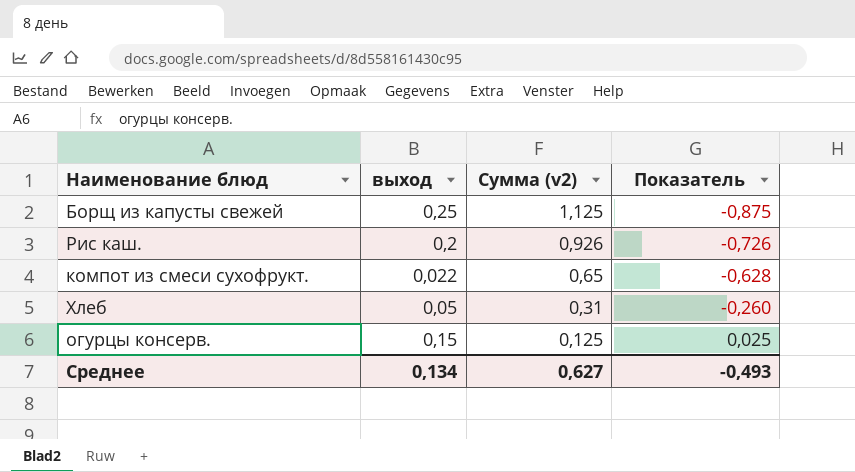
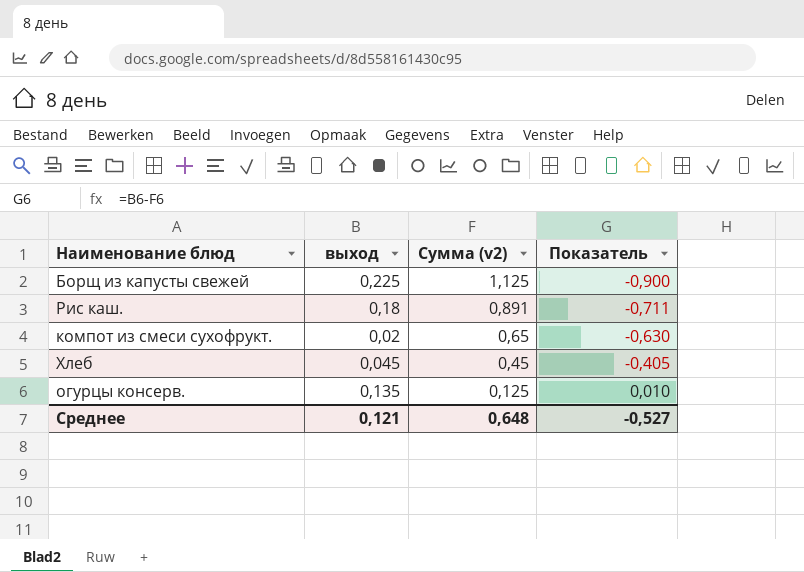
Борщ из капусты свежей | выход: 0,25 -> 0,225
Борщ из капусты свежей | Показатель: -0,875 -> -0,900
Рис каш. | выход: 0,2 -> 0,18
Рис каш. | Сумма (v2): 0,926 -> 0,891
Рис каш. | Показатель: -0,726 -> -0,711
компот из смеси сухофрукт. | выход: 0,022 -> 0,02
компот из смеси сухофрукт. | Показатель: -0,628 -> -0,630
Хлеб | выход: 0,05 -> 0,045
Хлеб | Сумма (v2): 0,31 -> 0,45
Хлеб | Показатель: -0,260 -> -0,405
огурцы консерв. | выход: 0,15 -> 0,135
огурцы консерв. | Показатель: 0,025 -> 0,010
Среднее | выход: 0,134 -> 0,121
Среднее | Сумма (v2): 0,627 -> 0,648
Среднее | Показатель: -0,493 -> -0,527

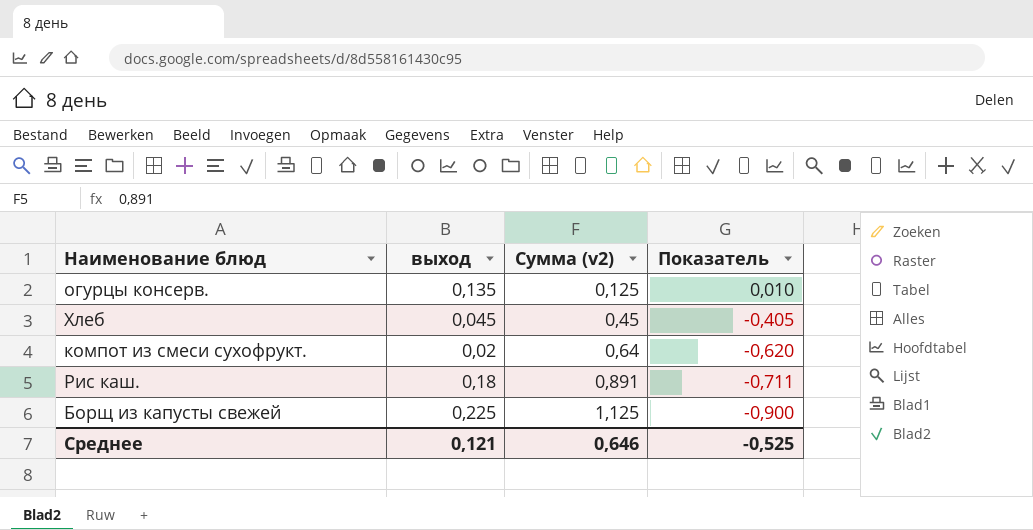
row order: Сумма (v2) descending -> Сумма (v2) ascending
компот из смеси сухофрукт. | Сумма (v2): 0,65 -> 0,64
компот из смеси сухофрукт. | Показатель: -0,630 -> -0,620
Среднее | Сумма (v2): 0,648 -> 0,646
Среднее | Показатель: -0,527 -> -0,525

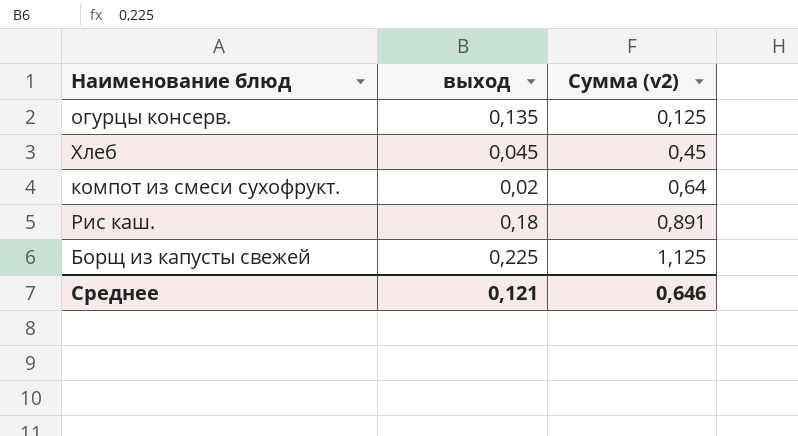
column Показатель | formula: [выход] - [Сумма (v2)] -> none

